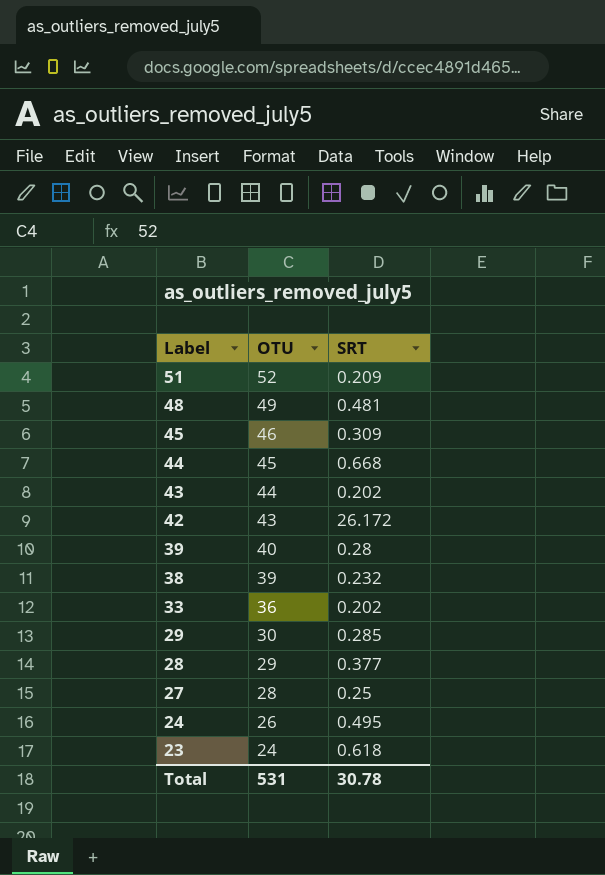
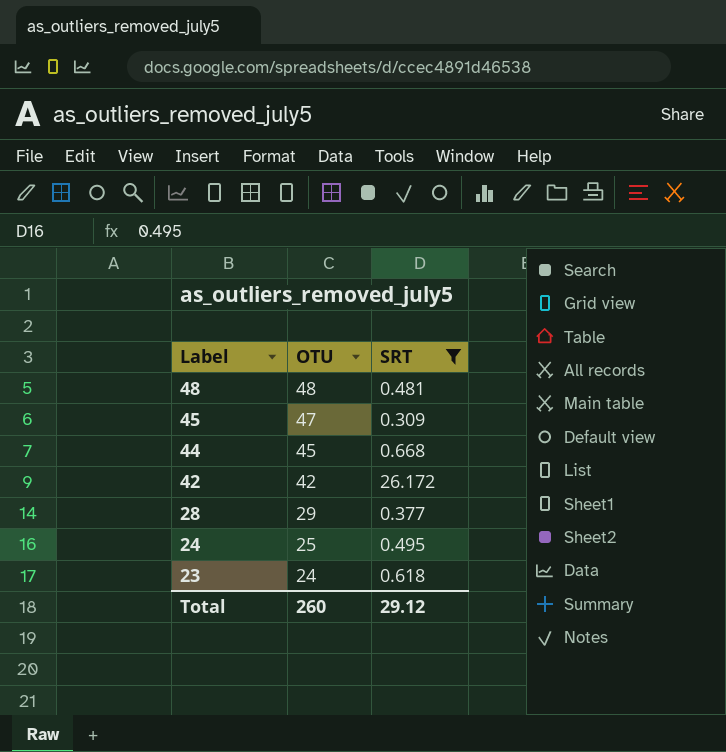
filter: none -> SRT >= 0.309
48 | OTU: 49 -> 48
45 | OTU: 46 -> 47
42 | OTU: 43 -> 42
24 | OTU: 26 -> 25
Total | OTU: 531 -> 260
Total | SRT: 30.78 -> 29.12

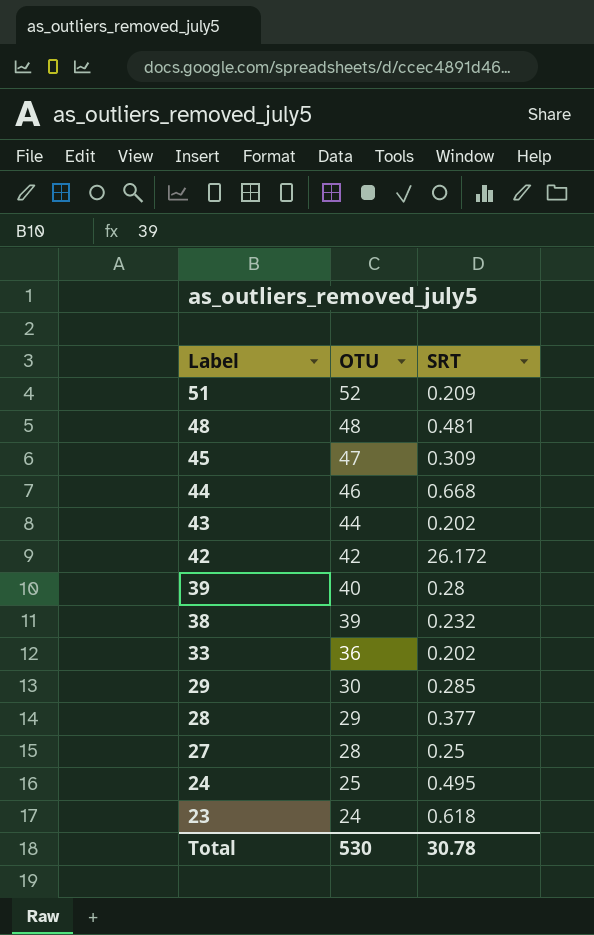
filter: SRT >= 0.309 -> none
44 | OTU: 45 -> 46
Total | OTU: 260 -> 530
Total | SRT: 29.12 -> 30.78

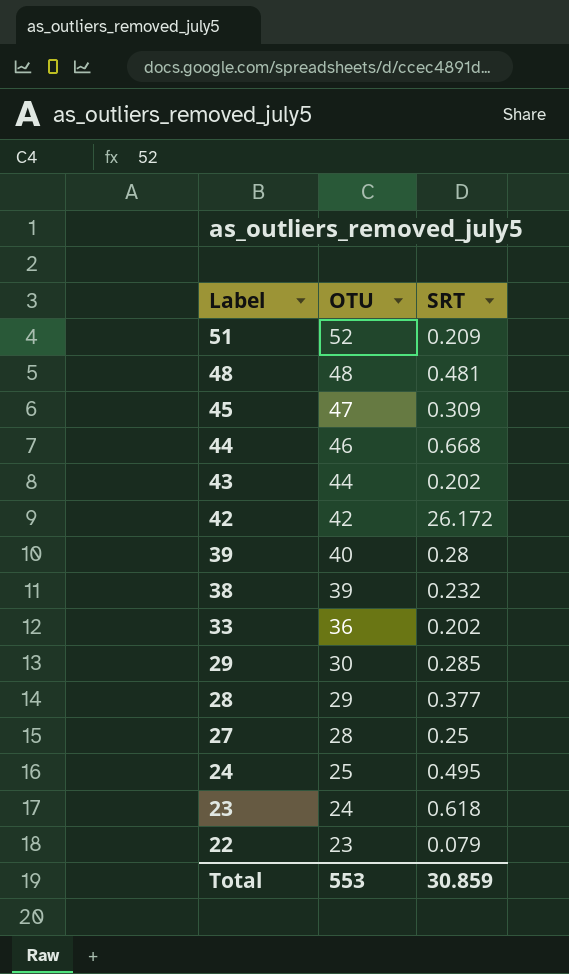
row 22: none -> 23 | 0.079
Total | OTU: 530 -> 553
Total | SRT: 30.78 -> 30.859

